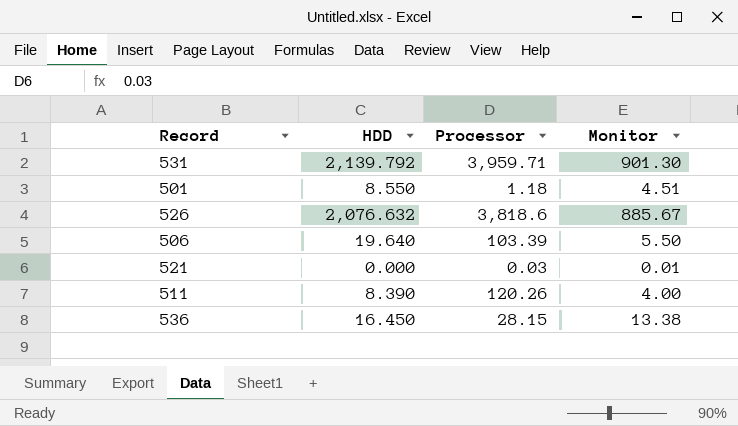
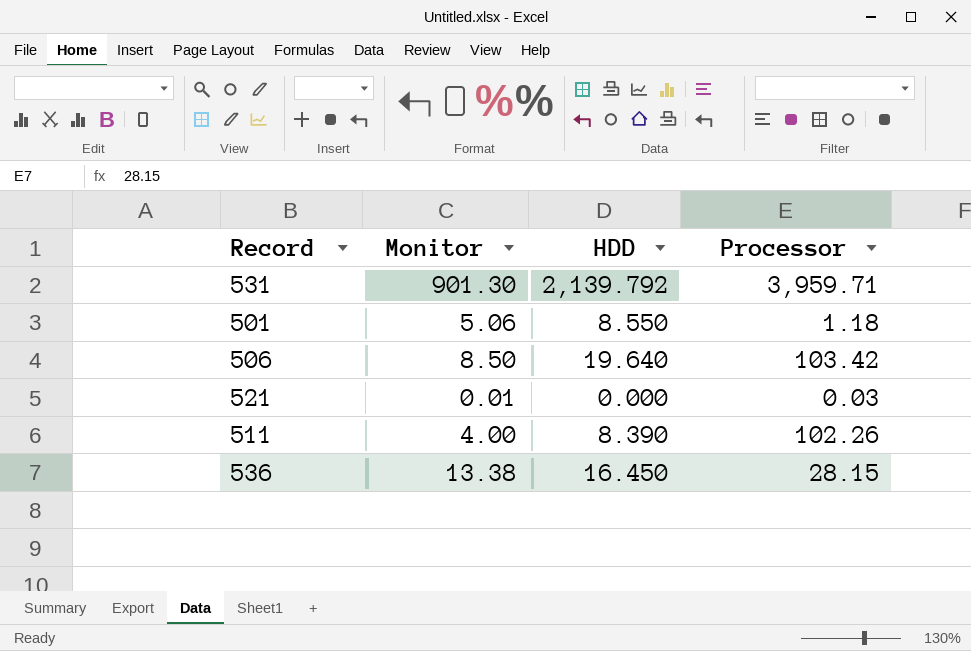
column Monitor | position: 4 -> 2
row 526: 2,076.632 | 3,818.6 | 885.67 -> none
501 | Monitor: 4.51 -> 5.06
506 | Monitor: 5.50 -> 8.50
506 | Processor: 103.39 -> 103.42
511 | Processor: 120.26 -> 102.26

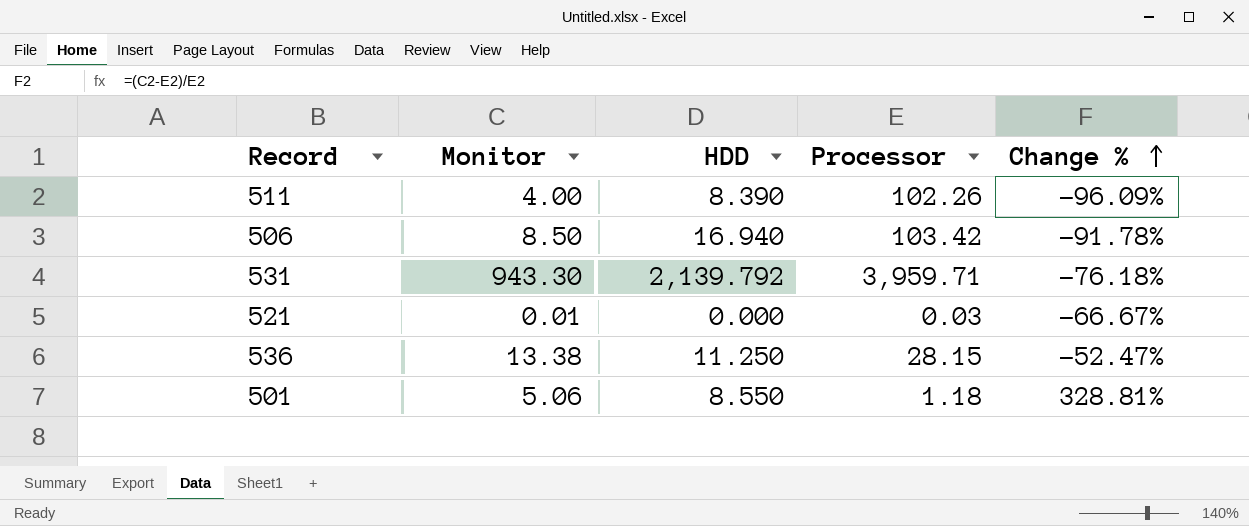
row order: none -> Change % ascending
column Change % | formula: none -> ([Monitor] - [Processor]) / [Processor]
506 | HDD: 19.640 -> 16.940
531 | Monitor: 901.30 -> 943.30
536 | HDD: 16.450 -> 11.250

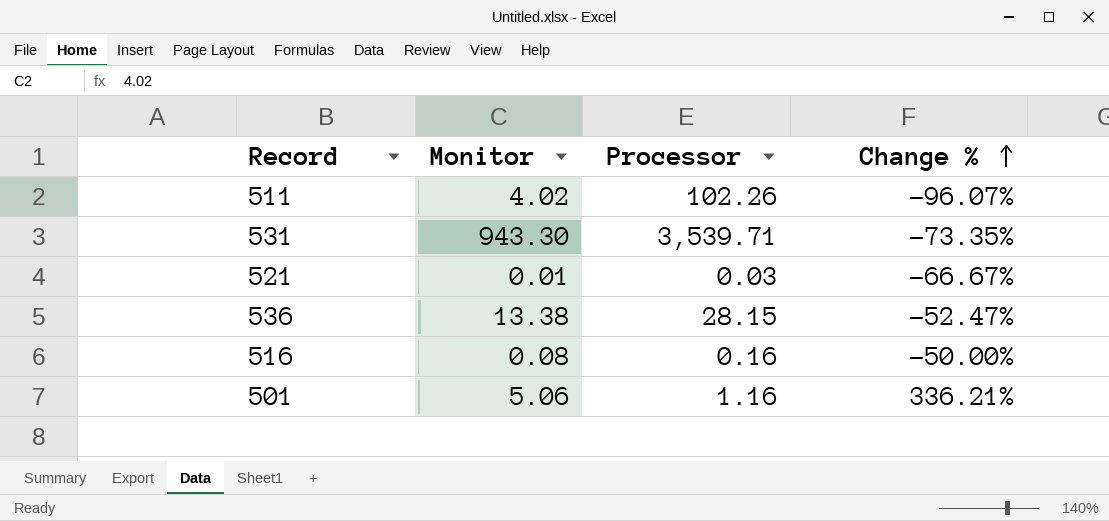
column HDD | position: 3 -> none
row 506: 8.50 | 16.940 | 103.42 | -91.78% -> none
511 | Monitor: 4.00 -> 4.02
511 | Change %: -96.09% -> -96.07%
531 | Processor: 3,959.71 -> 3,539.71
531 | Change %: -76.18% -> -73.35%
row 516: none -> 0.08 | 0.16 | -50.00%
501 | Processor: 1.18 -> 1.16
501 | Change %: 328.81% -> 336.21%

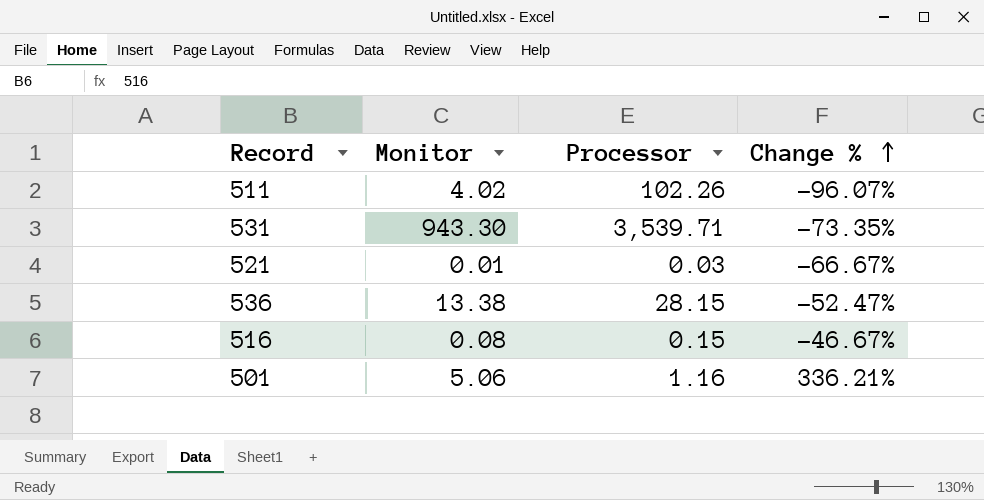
516 | Processor: 0.16 -> 0.15
516 | Change %: -50.00% -> -46.67%

